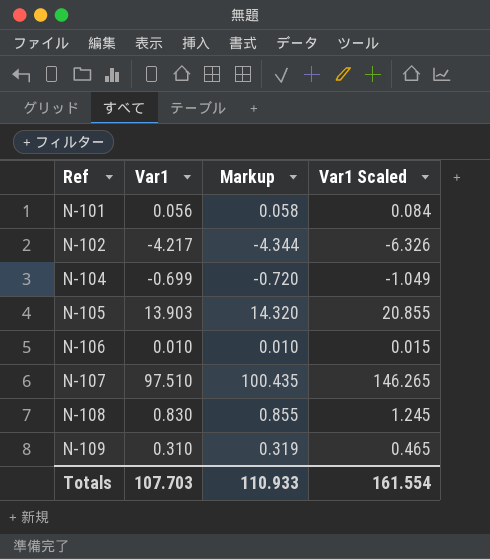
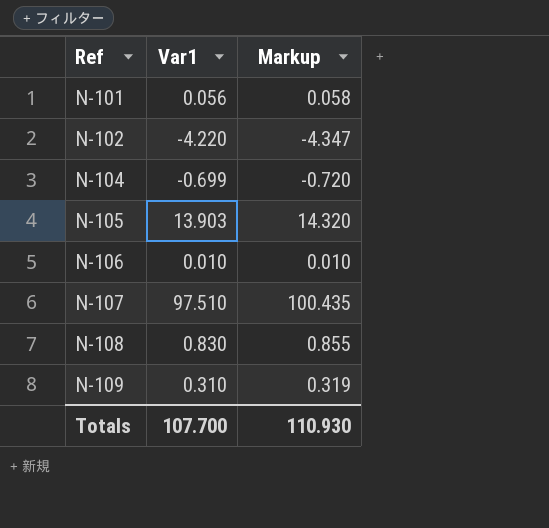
column Var1 Scaled | formula: [Var1] * 1.5 -> none
N-102 | Var1: -4.217 -> -4.220
N-102 | Markup: -4.344 -> -4.347
Totals | Var1: 107.703 -> 107.700
Totals | Markup: 110.933 -> 110.930

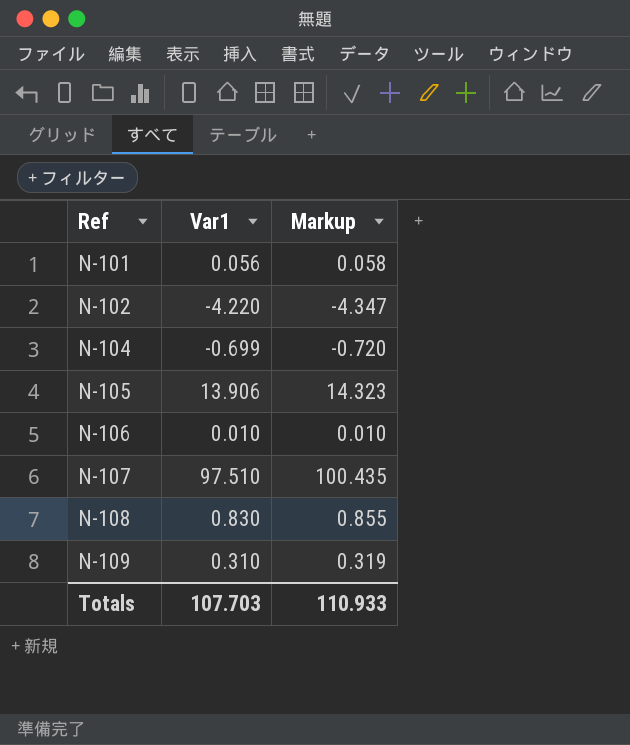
N-105 | Var1: 13.903 -> 13.906
N-105 | Markup: 14.320 -> 14.323
Totals | Var1: 107.700 -> 107.703
Totals | Markup: 110.930 -> 110.933

